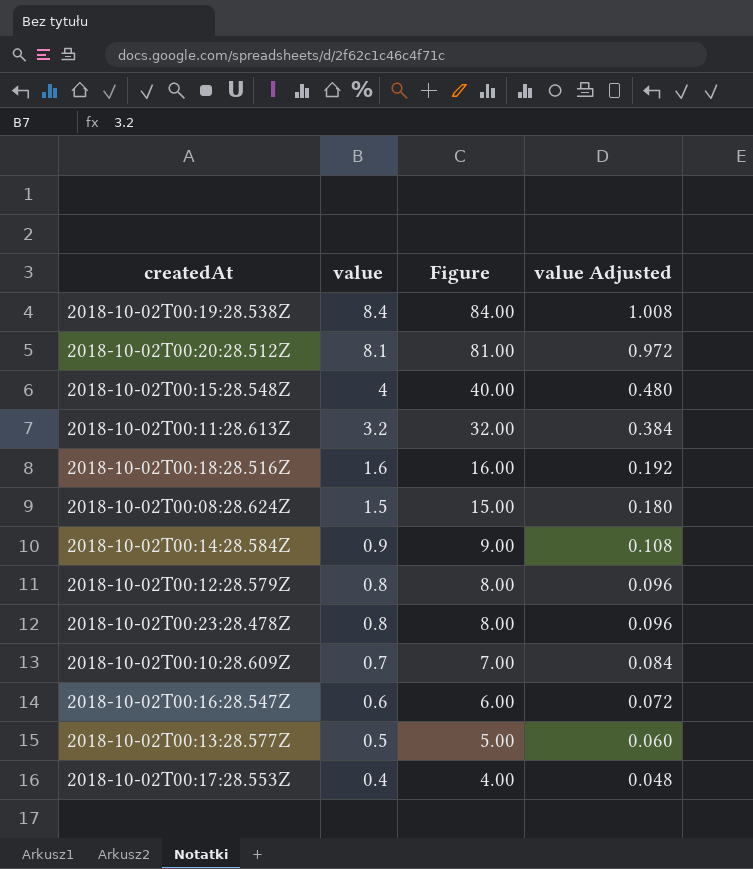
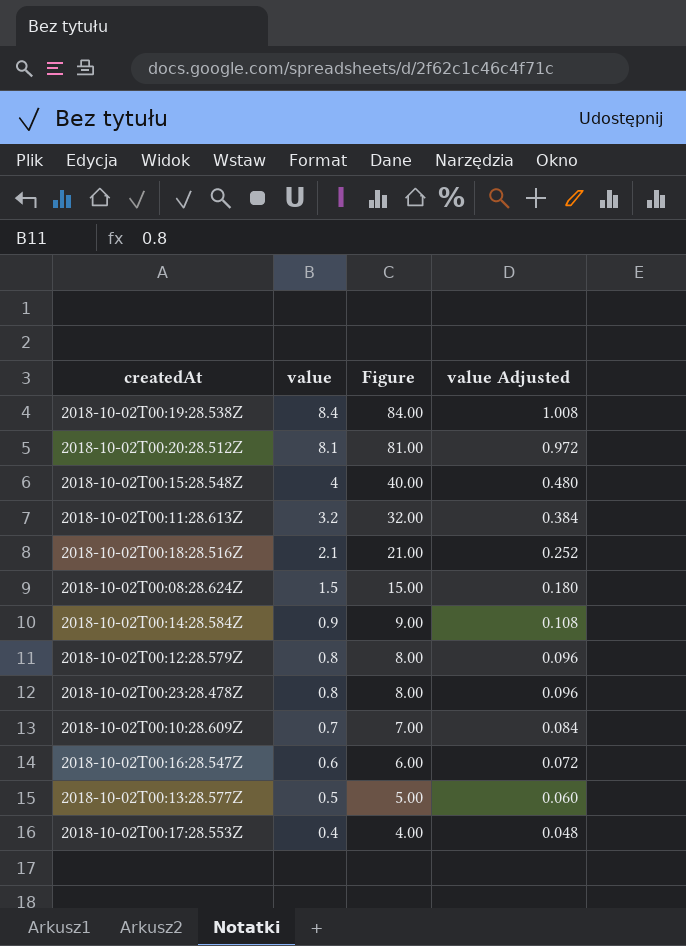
2018-10-02T00:18:28.516Z | value: 1.6 -> 2.1
2018-10-02T00:18:28.516Z | Figure: 16.00 -> 21.00
2018-10-02T00:18:28.516Z | value Adjusted: 0.192 -> 0.252

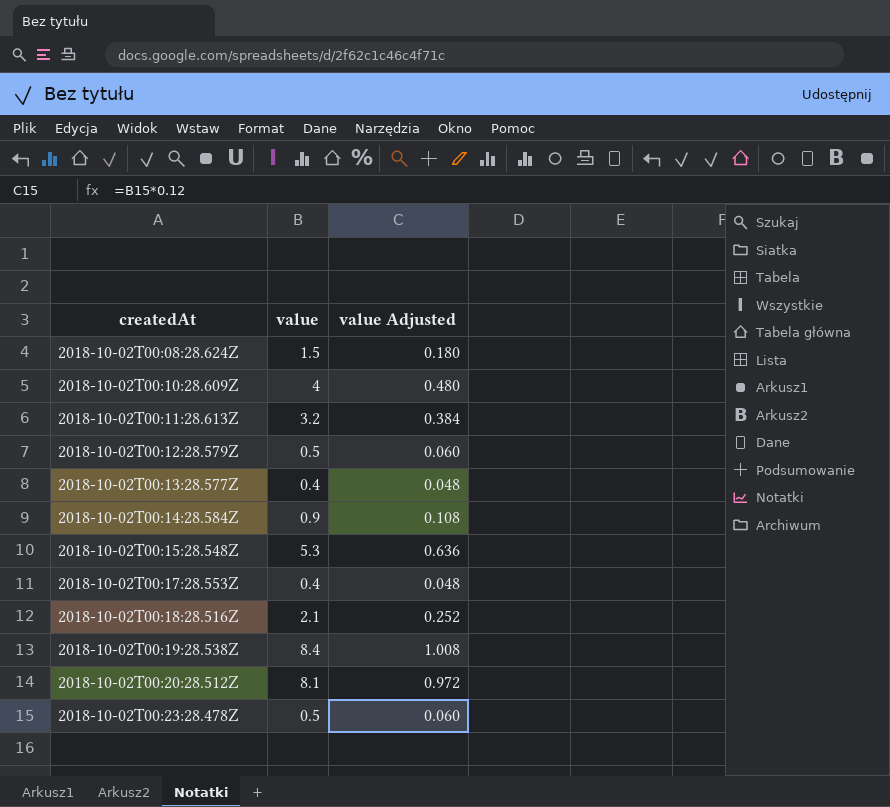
row order: value descending -> createdAt ascending
column Figure | formula: [value] * 10 -> none
row 2018-10-02T00:16:28.547Z: 0.6 | 6.00 | 0.072 -> none
2018-10-02T00:10:28.609Z | value: 0.7 -> 4
2018-10-02T00:10:28.609Z | value Adjusted: 0.084 -> 0.480
2018-10-02T00:12:28.579Z | value: 0.8 -> 0.5
2018-10-02T00:12:28.579Z | value Adjusted: 0.096 -> 0.060
2018-10-02T00:13:28.577Z | value: 0.5 -> 0.4
2018-10-02T00:13:28.577Z | value Adjusted: 0.060 -> 0.048
2018-10-02T00:15:28.548Z | value: 4 -> 5.3
2018-10-02T00:15:28.548Z | value Adjusted: 0.480 -> 0.636
2018-10-02T00:23:28.478Z | value: 0.8 -> 0.5
2018-10-02T00:23:28.478Z | value Adjusted: 0.096 -> 0.060

